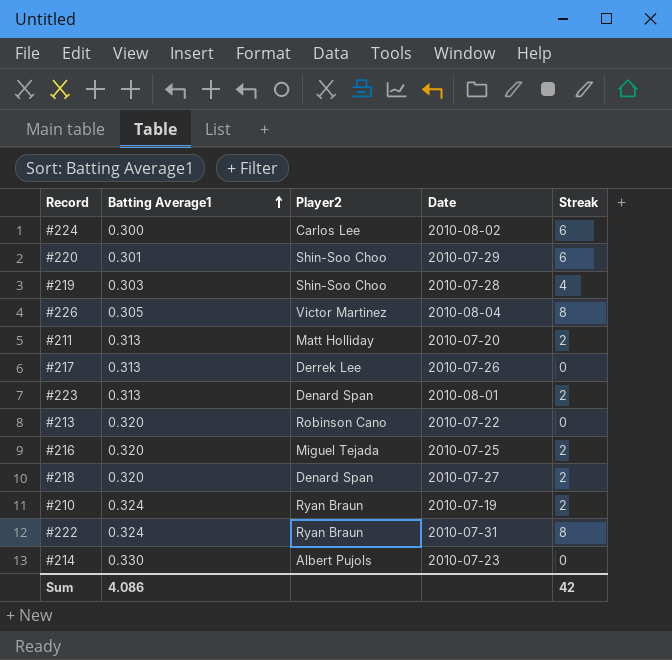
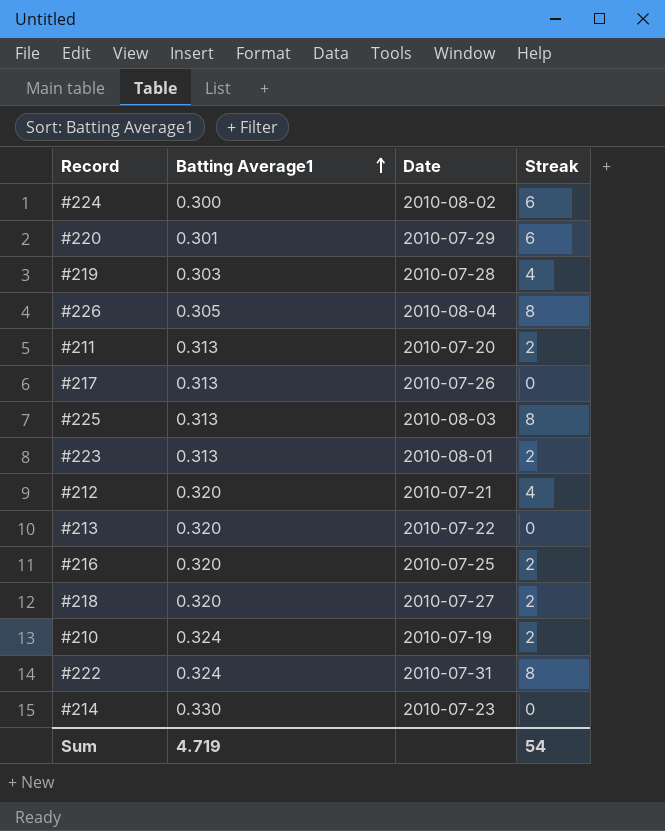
column Player2 | position: 3 -> none
row #225: none -> 0.313 | 2010-08-03 | 8
row #212: none -> 0.320 | 2010-07-21 | 4
Sum | Batting Average1: 4.086 -> 4.719
Sum | Streak: 42 -> 54

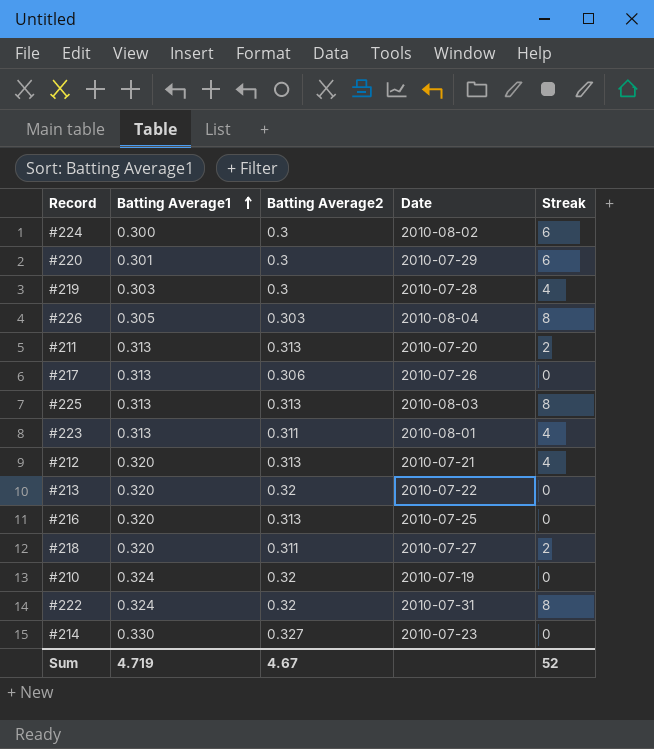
column Batting Average2 | position: none -> 3
#223 | Streak: 2 -> 4
#216 | Streak: 2 -> 0
#210 | Streak: 2 -> 0
Sum | Streak: 54 -> 52

